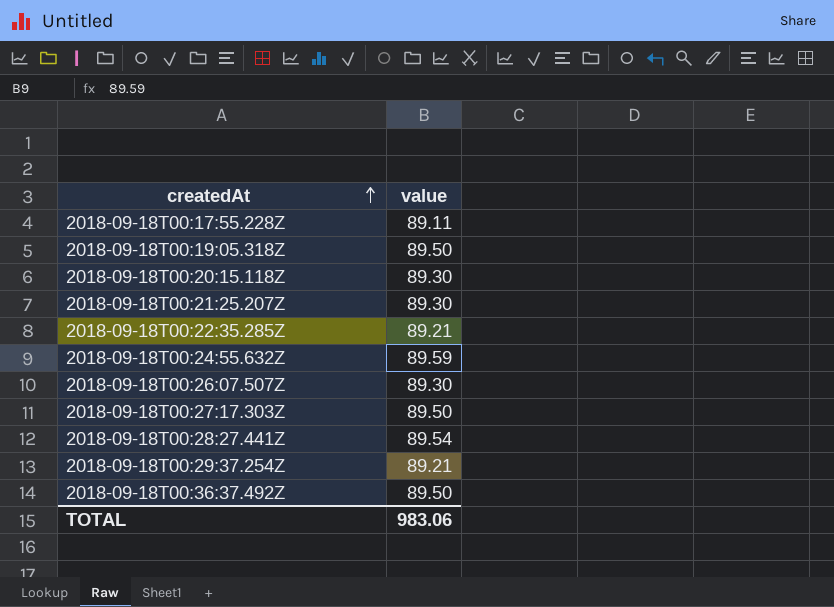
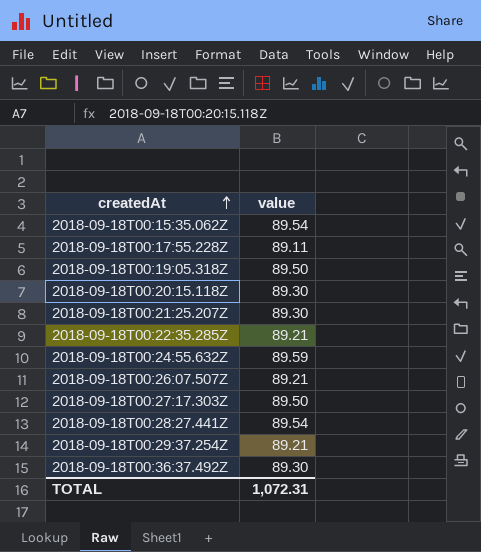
row 2018-09-18T00:15:35.062Z: none -> 89.54
2018-09-18T00:26:07.507Z | value: 89.30 -> 89.21
2018-09-18T00:36:37.492Z | value: 89.50 -> 89.30
TOTAL | value: 983.06 -> 1,072.31

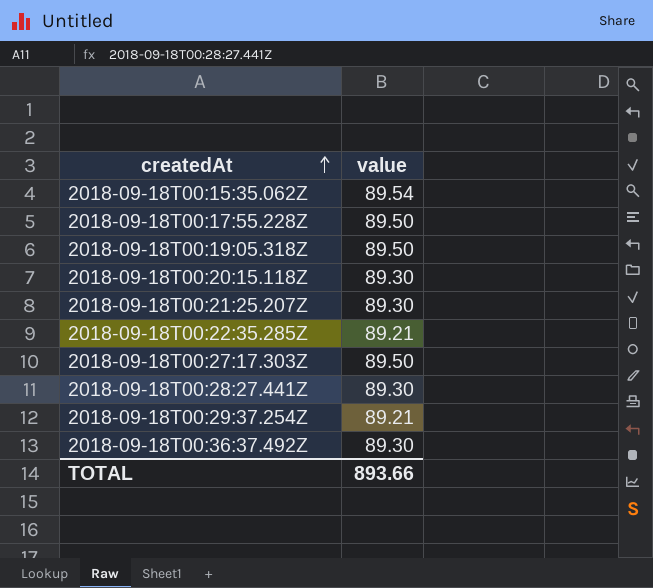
row 2018-09-18T00:24:55.632Z: 89.59 -> none
row 2018-09-18T00:26:07.507Z: 89.21 -> none
2018-09-18T00:17:55.228Z | value: 89.11 -> 89.50
2018-09-18T00:28:27.441Z | value: 89.54 -> 89.30
TOTAL | value: 1,072.31 -> 893.66

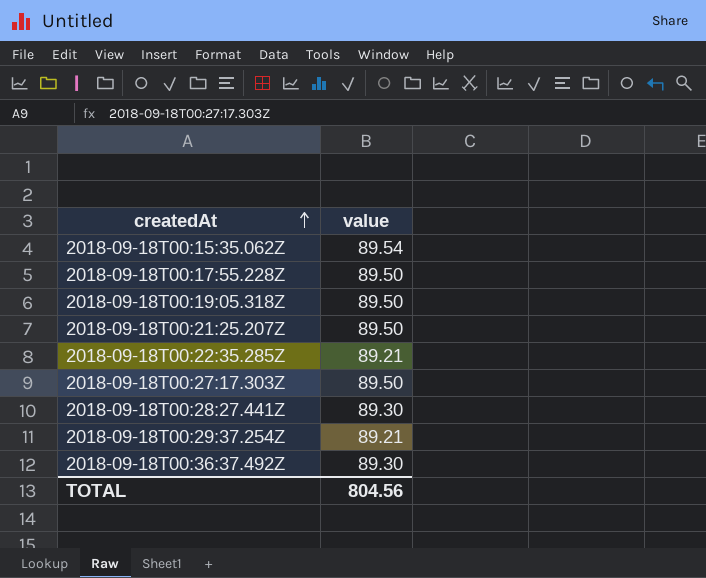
row 2018-09-18T00:20:15.118Z: 89.30 -> none
2018-09-18T00:21:25.207Z | value: 89.30 -> 89.50
TOTAL | value: 893.66 -> 804.56

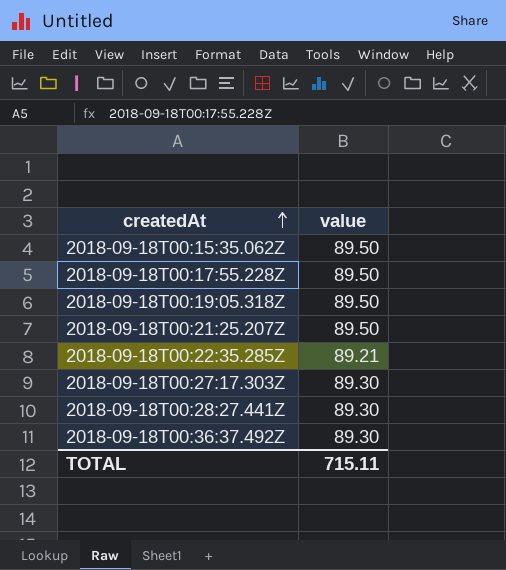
row 2018-09-18T00:29:37.254Z: 89.21 -> none
2018-09-18T00:15:35.062Z | value: 89.54 -> 89.50
2018-09-18T00:27:17.303Z | value: 89.50 -> 89.30
TOTAL | value: 804.56 -> 715.11

